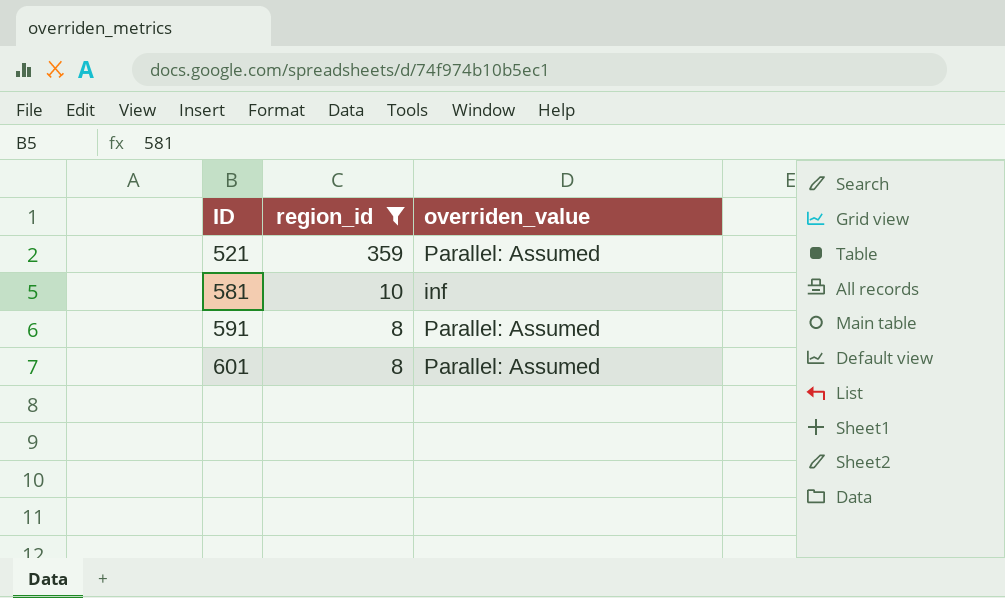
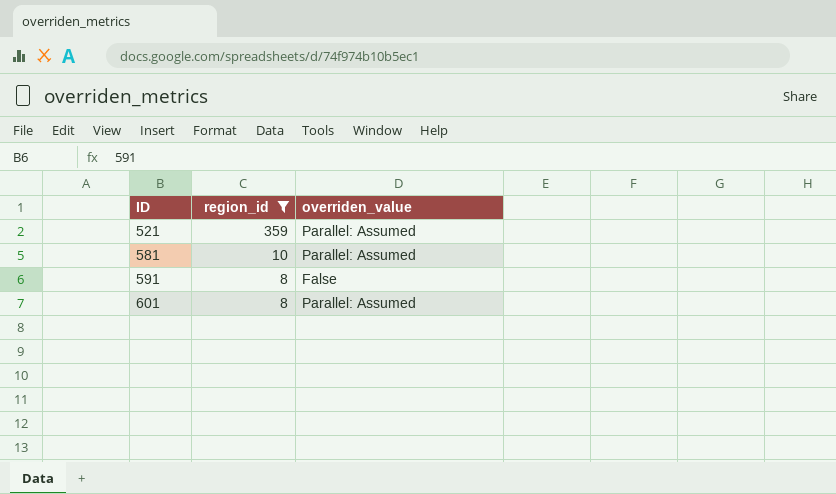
581 | overriden_value: inf -> Parallel: Assumed
591 | overriden_value: Parallel: Assumed -> False

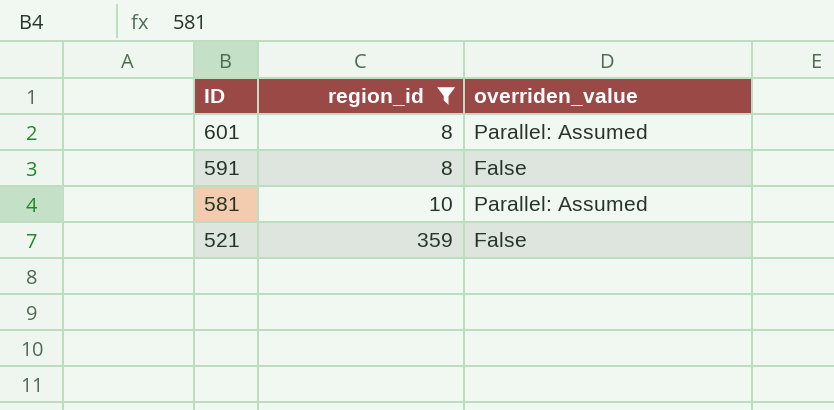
row order: ID ascending -> ID descending
521 | overriden_value: Parallel: Assumed -> False

